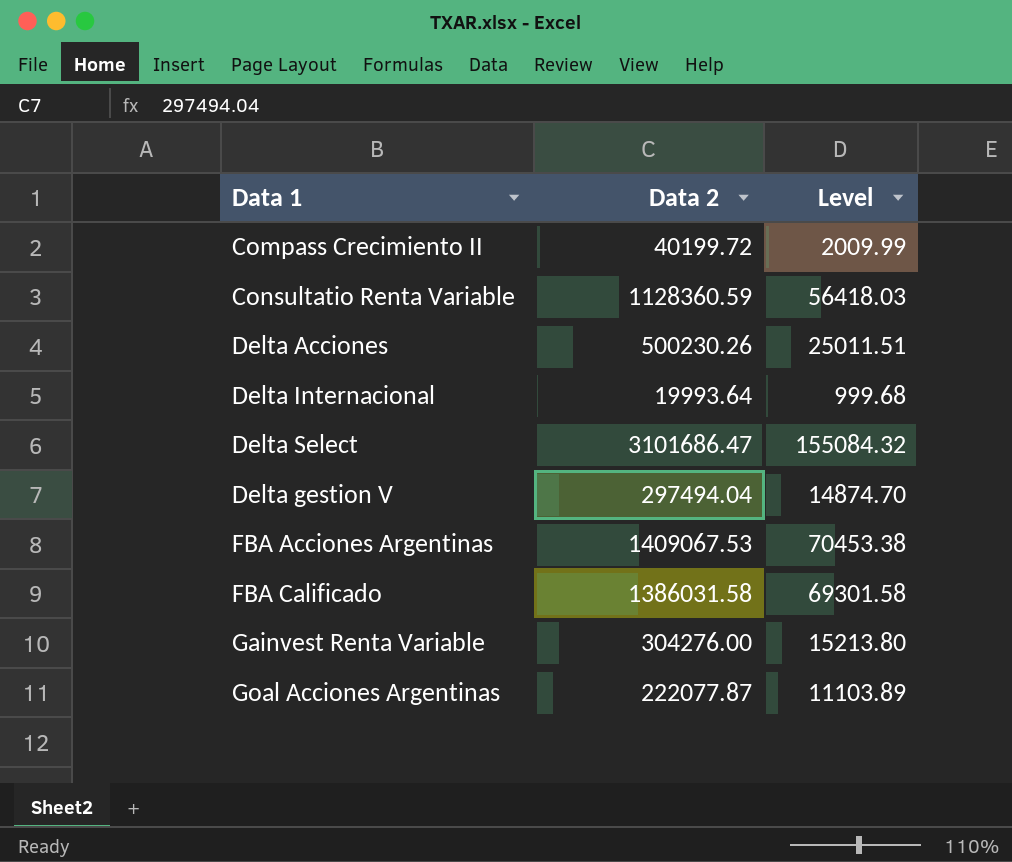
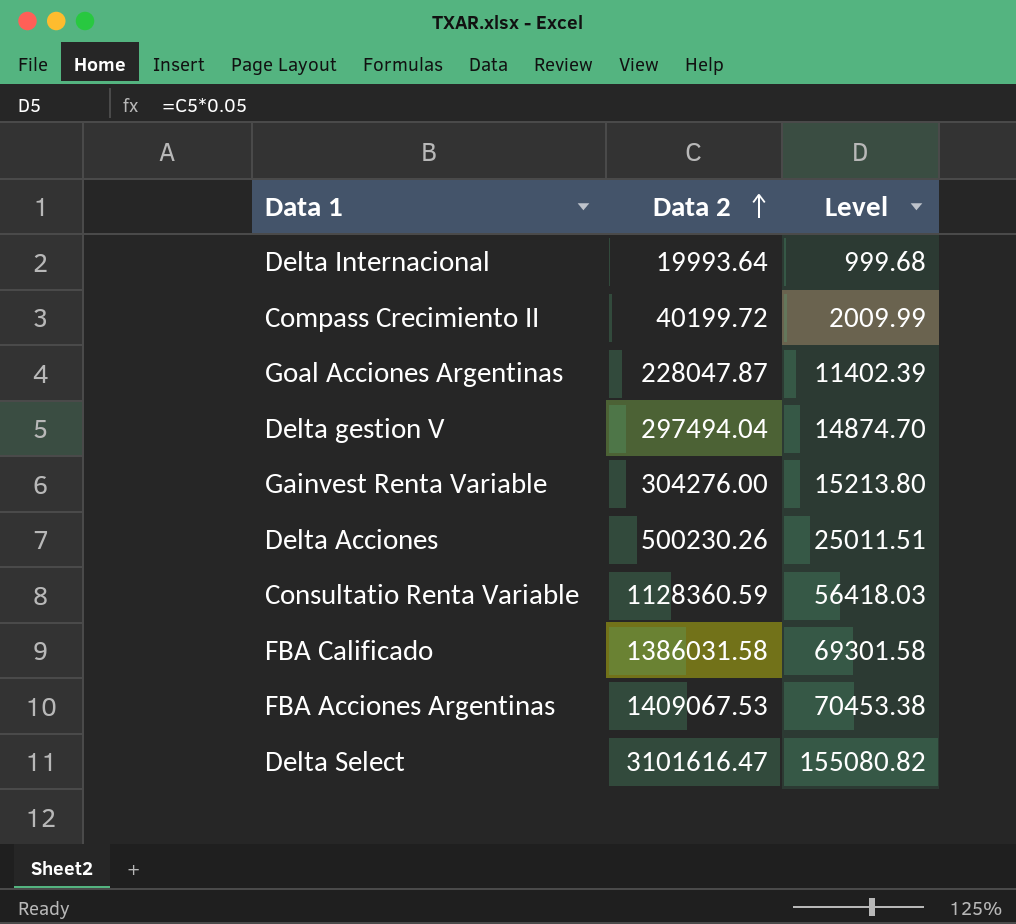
row order: none -> Data 2 ascending
Goal Acciones Argentinas | Data 2: 222077.87 -> 228047.87
Goal Acciones Argentinas | Level: 11103.89 -> 11402.39
Delta Select | Data 2: 3101686.47 -> 3101616.47
Delta Select | Level: 155084.32 -> 155080.82

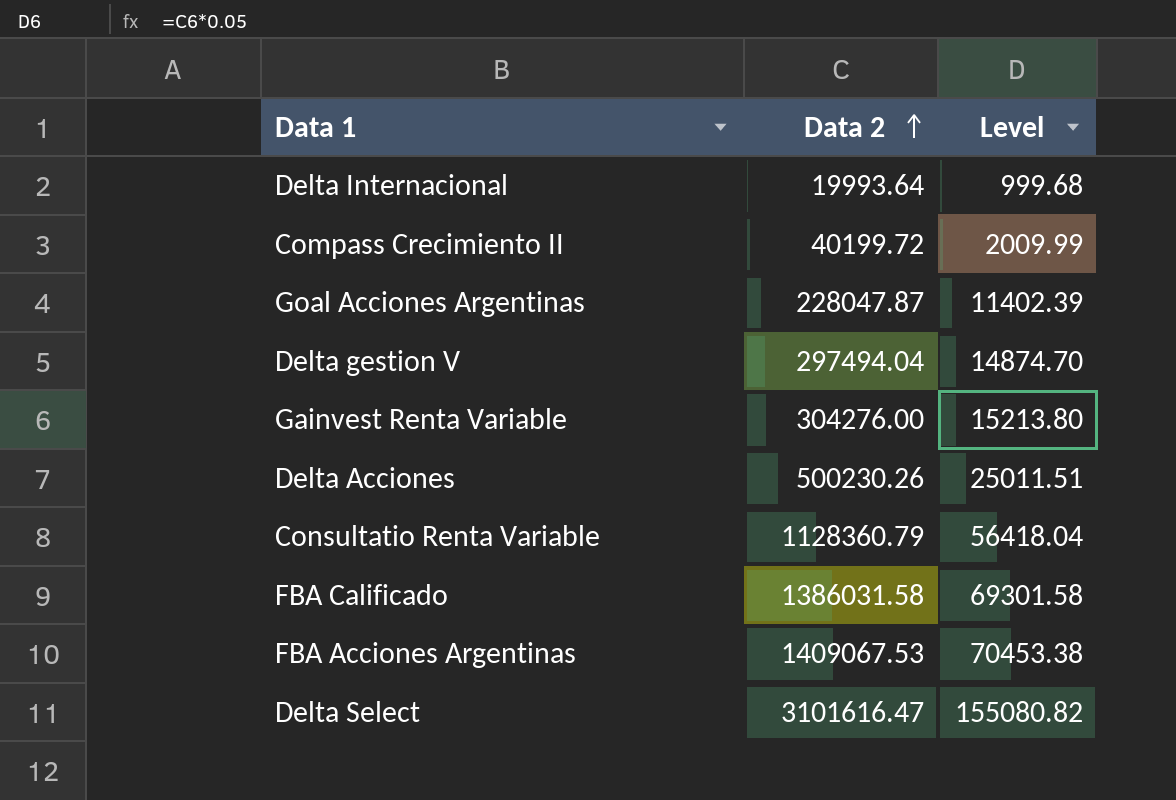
Consultatio Renta Variable | Data 2: 1128360.59 -> 1128360.79
Consultatio Renta Variable | Level: 56418.03 -> 56418.04

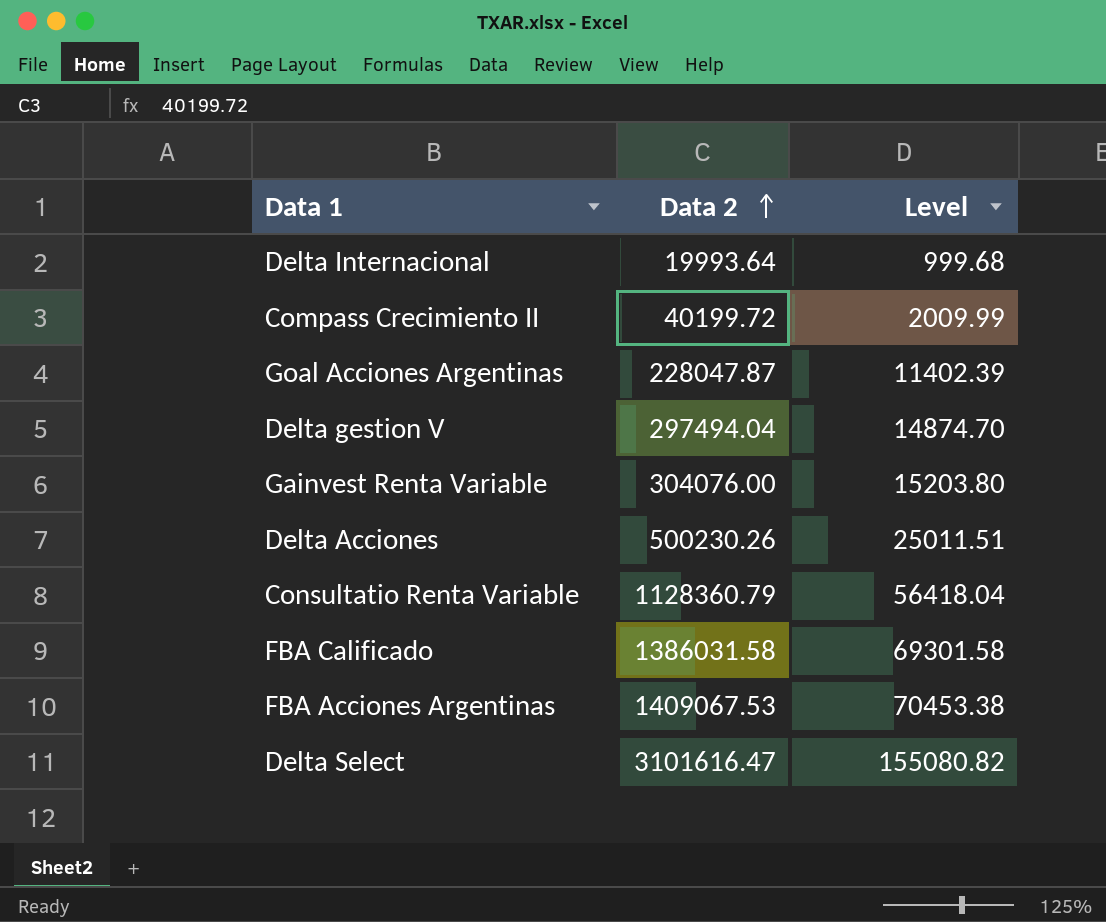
Gainvest Renta Variable | Data 2: 304276.00 -> 304076.00
Gainvest Renta Variable | Level: 15213.80 -> 15203.80

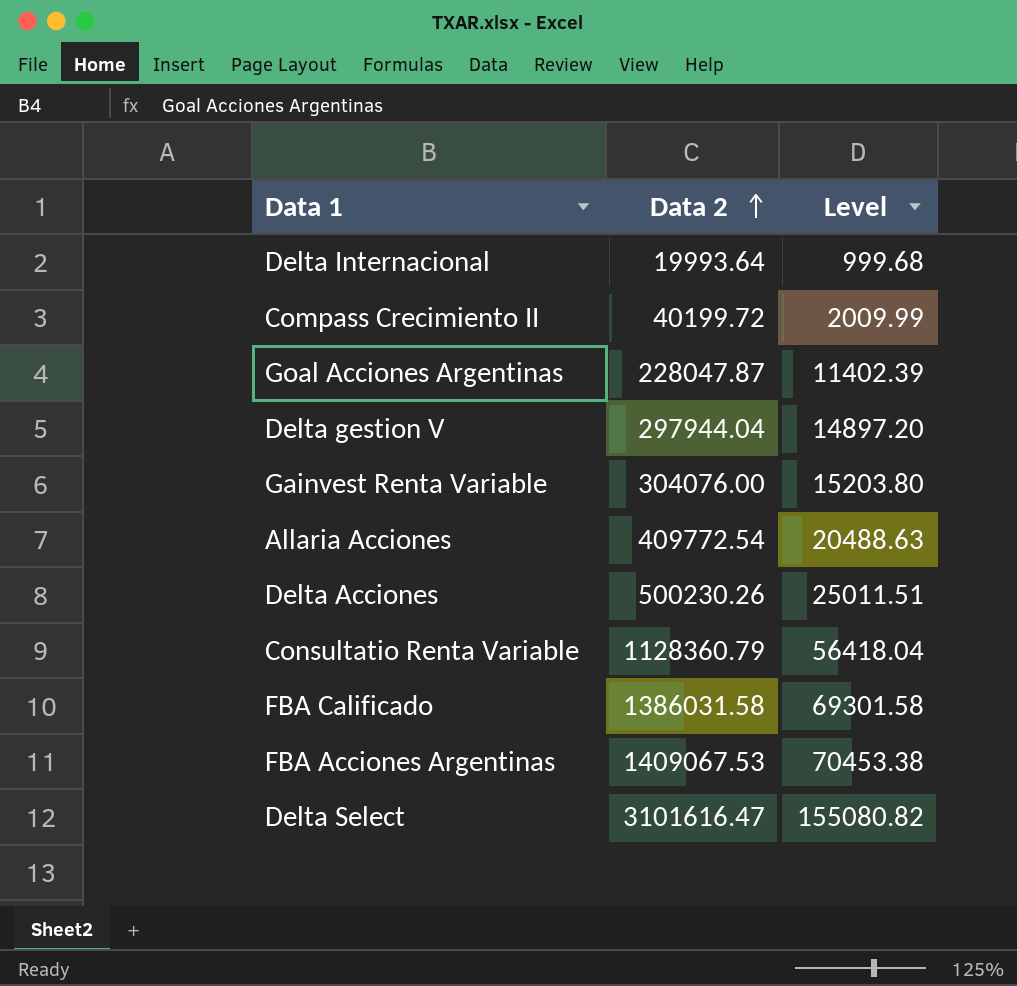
Delta gestion V | Data 2: 297494.04 -> 297944.04
Delta gestion V | Level: 14874.70 -> 14897.20
row Allaria Acciones: none -> 409772.54 | 20488.63

